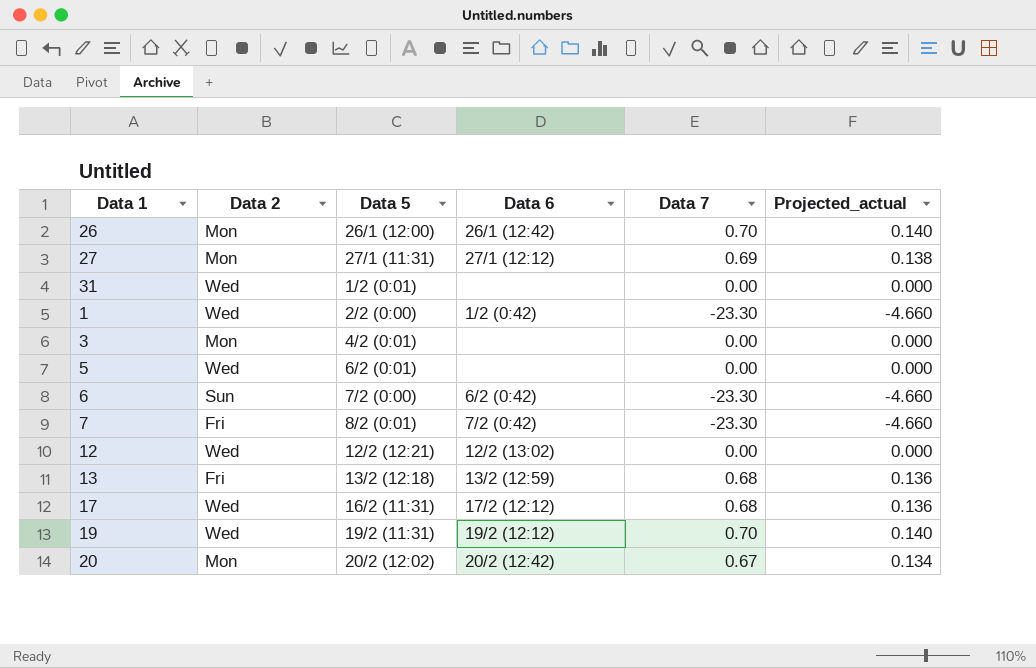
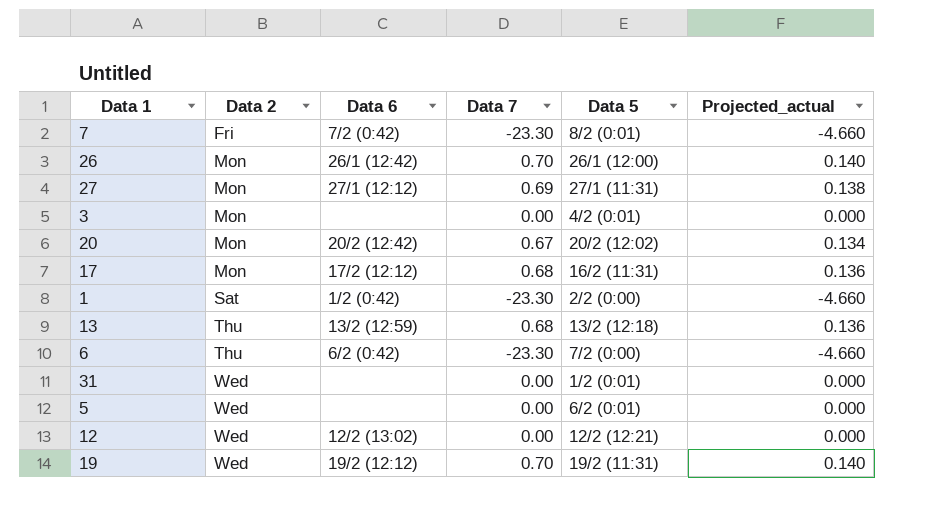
row order: none -> Data 2 ascending
column Data 5 | position: 3 -> 5
17 | Data 2: Wed -> Mon
1 | Data 2: Wed -> Sat
13 | Data 2: Fri -> Thu
6 | Data 2: Sun -> Thu

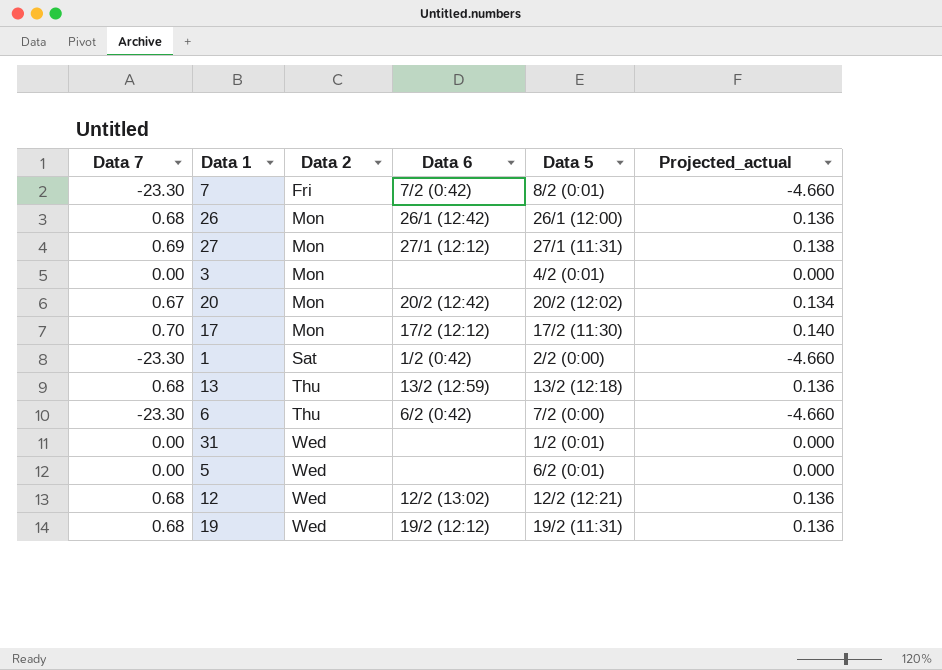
column Data 7 | position: 4 -> 1
26 | Data 7: 0.70 -> 0.68
26 | Projected_actual: 0.140 -> 0.136
17 | Data 7: 0.68 -> 0.70
17 | Data 5: 16/2 (11:31) -> 17/2 (11:30)
17 | Projected_actual: 0.136 -> 0.140
12 | Data 7: 0.00 -> 0.68
12 | Projected_actual: 0.000 -> 0.136
19 | Data 7: 0.70 -> 0.68
19 | Projected_actual: 0.140 -> 0.136

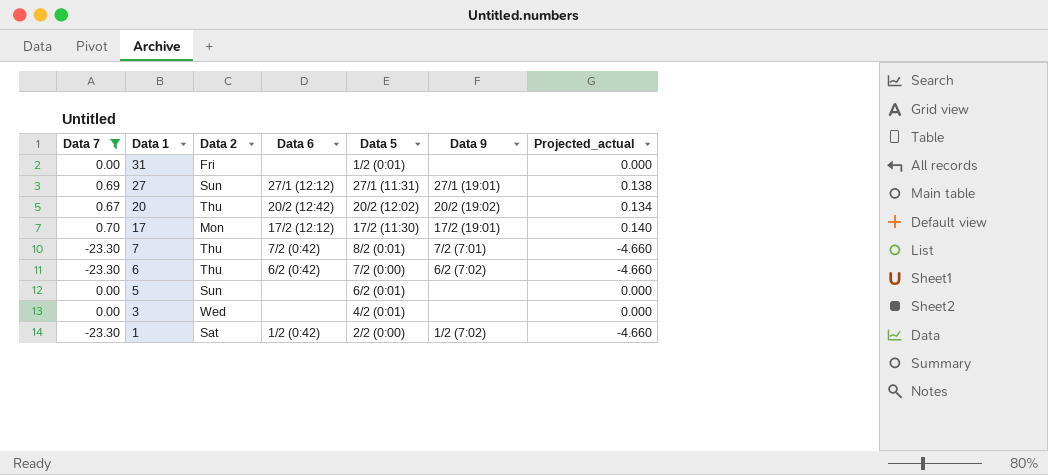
filter: none -> Data 7 != 0.68
row order: Data 2 ascending -> Data 1 descending
column Data 9 | position: none -> 6
31 | Data 2: Wed -> Fri
27 | Data 2: Mon -> Sun
20 | Data 2: Mon -> Thu
7 | Data 2: Fri -> Thu
5 | Data 2: Wed -> Sun
3 | Data 2: Mon -> Wed

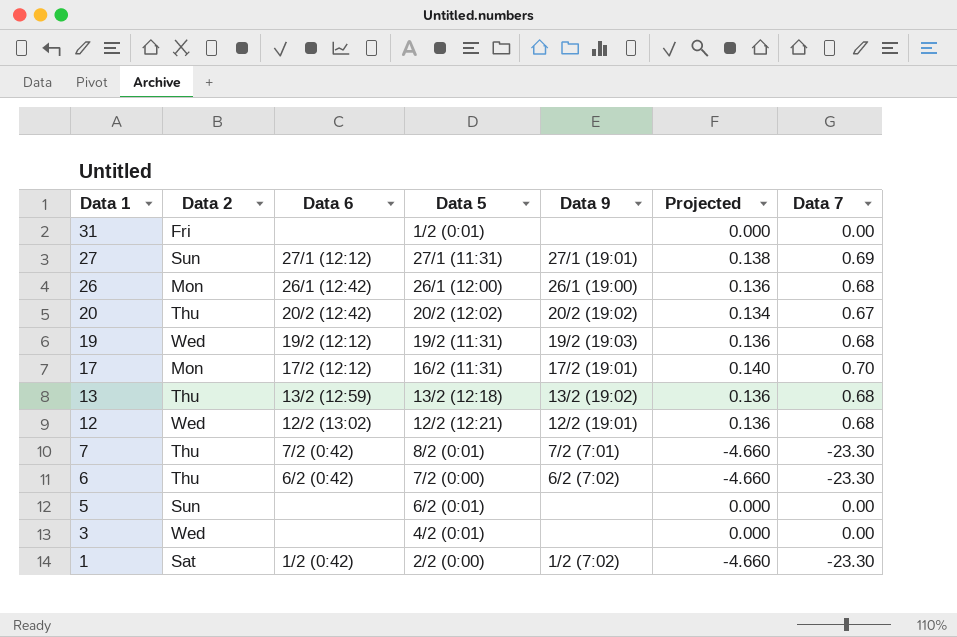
filter: Data 7 != 0.68 -> none
column name: Projected_actual -> Projected
column Data 7 | position: 1 -> 7
17 | Data 5: 17/2 (11:30) -> 16/2 (11:31)

